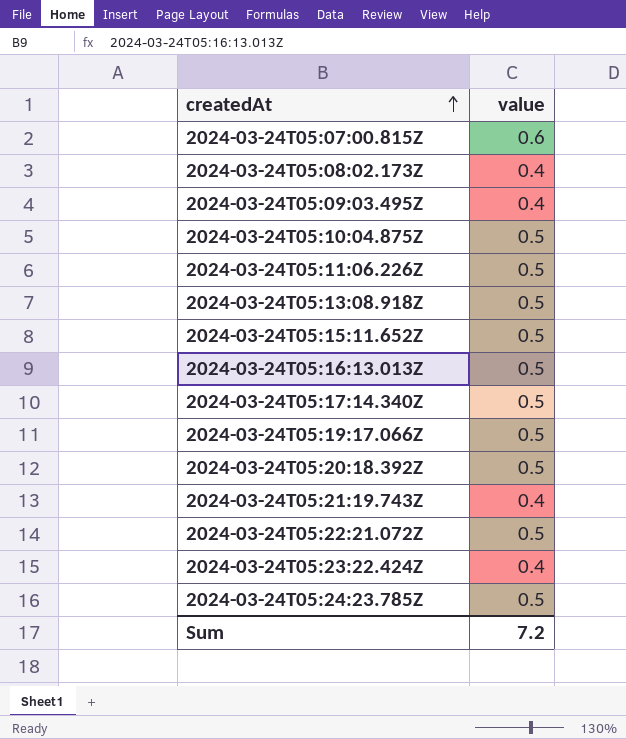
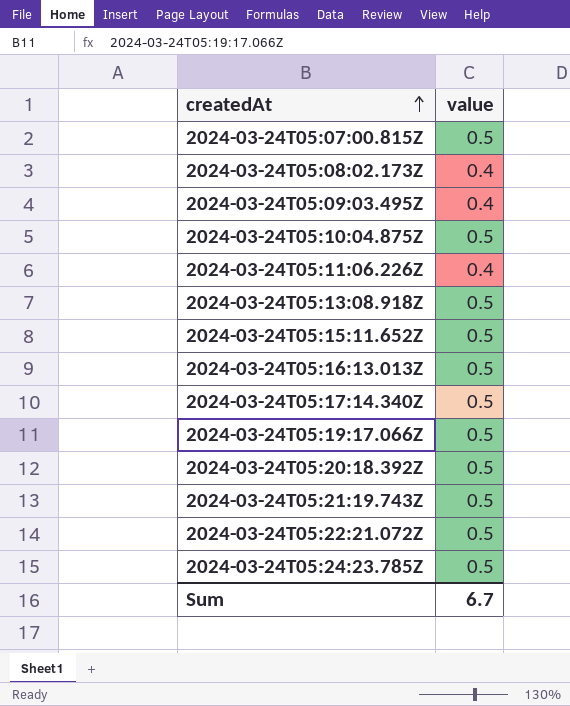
row 2024-03-24T05:23:22.424Z: 0.4 -> none
2024-03-24T05:07:00.815Z | value: 0.6 -> 0.5
2024-03-24T05:11:06.226Z | value: 0.5 -> 0.4
2024-03-24T05:21:19.743Z | value: 0.4 -> 0.5
Sum | value: 7.2 -> 6.7

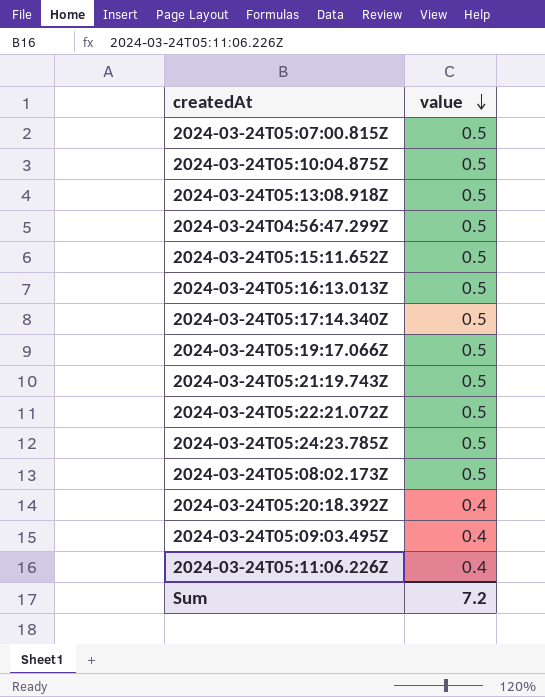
row order: createdAt ascending -> value descending
row 2024-03-24T04:56:47.299Z: none -> 0.5
2024-03-24T05:08:02.173Z | value: 0.4 -> 0.5
2024-03-24T05:20:18.392Z | value: 0.5 -> 0.4
Sum | value: 6.7 -> 7.2

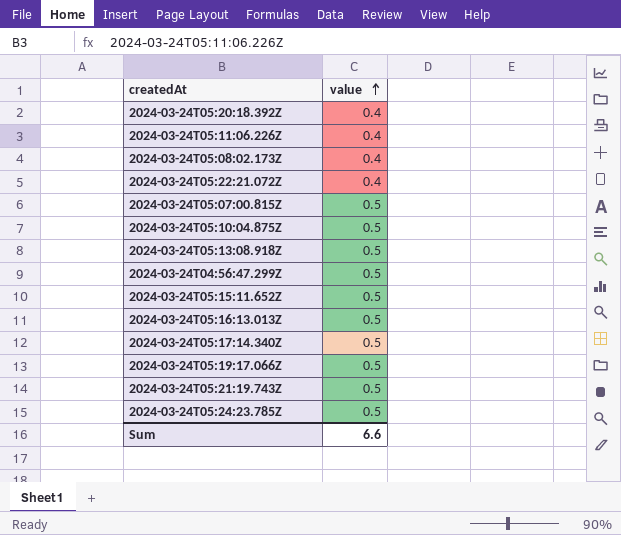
row order: value descending -> value ascending
row 2024-03-24T05:09:03.495Z: 0.4 -> none
2024-03-24T05:08:02.173Z | value: 0.5 -> 0.4
2024-03-24T05:22:21.072Z | value: 0.5 -> 0.4
Sum | value: 7.2 -> 6.6

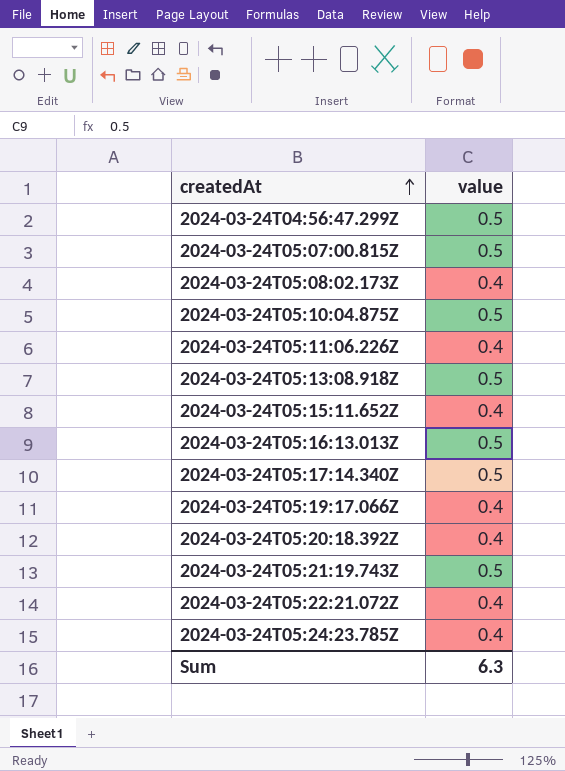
row order: value ascending -> createdAt ascending
2024-03-24T05:15:11.652Z | value: 0.5 -> 0.4
2024-03-24T05:19:17.066Z | value: 0.5 -> 0.4
2024-03-24T05:24:23.785Z | value: 0.5 -> 0.4
Sum | value: 6.6 -> 6.3

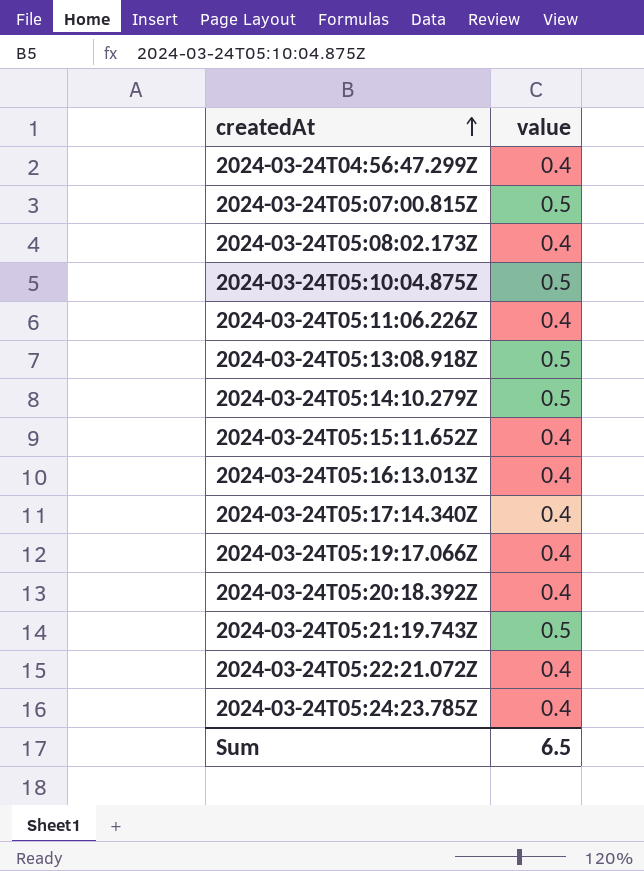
2024-03-24T04:56:47.299Z | value: 0.5 -> 0.4
row 2024-03-24T05:14:10.279Z: none -> 0.5
2024-03-24T05:16:13.013Z | value: 0.5 -> 0.4
2024-03-24T05:17:14.340Z | value: 0.5 -> 0.4
Sum | value: 6.3 -> 6.5

